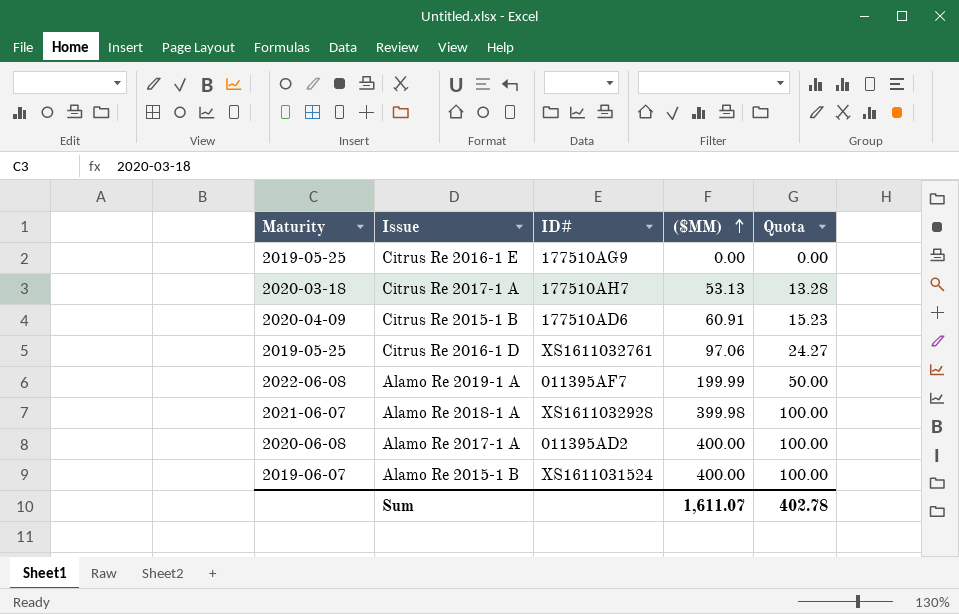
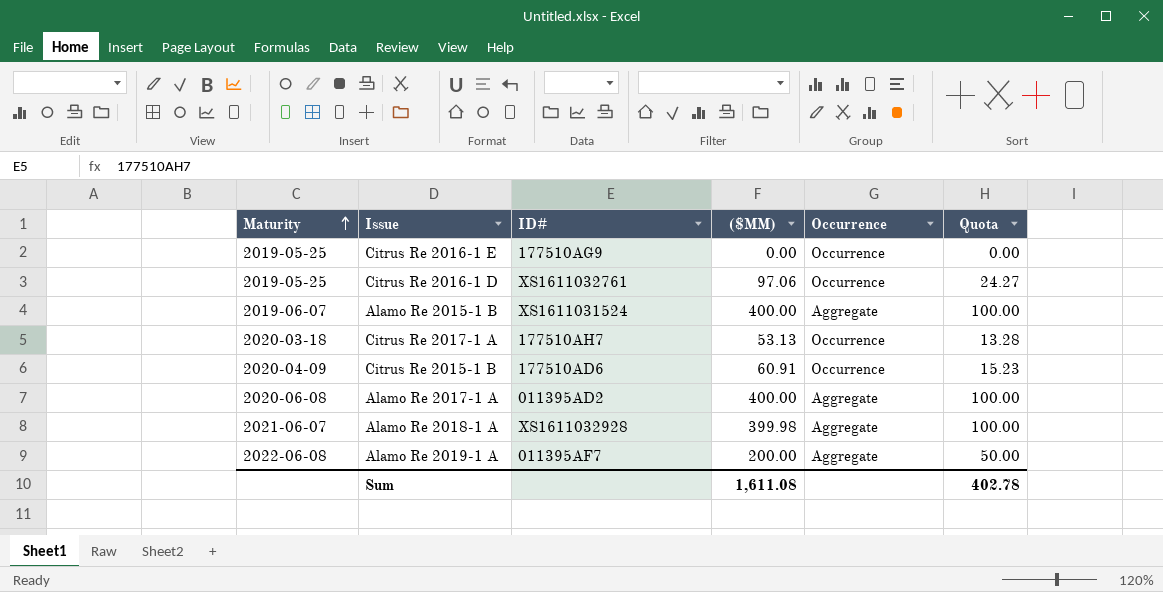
row order: ($MM) ascending -> Maturity ascending
column Occurrence | position: none -> 5
Alamo Re 2019-1 A | ($MM): 199.99 -> 200.00
Sum | ($MM): 1,611.07 -> 1,611.08

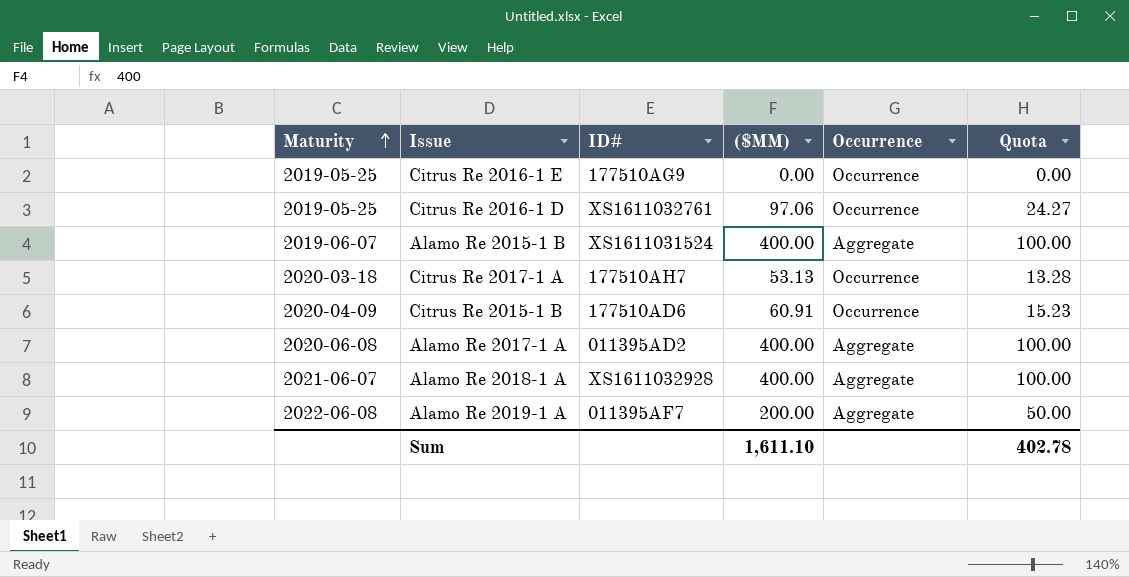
Alamo Re 2018-1 A | ($MM): 399.98 -> 400.00
Sum | ($MM): 1,611.08 -> 1,611.10

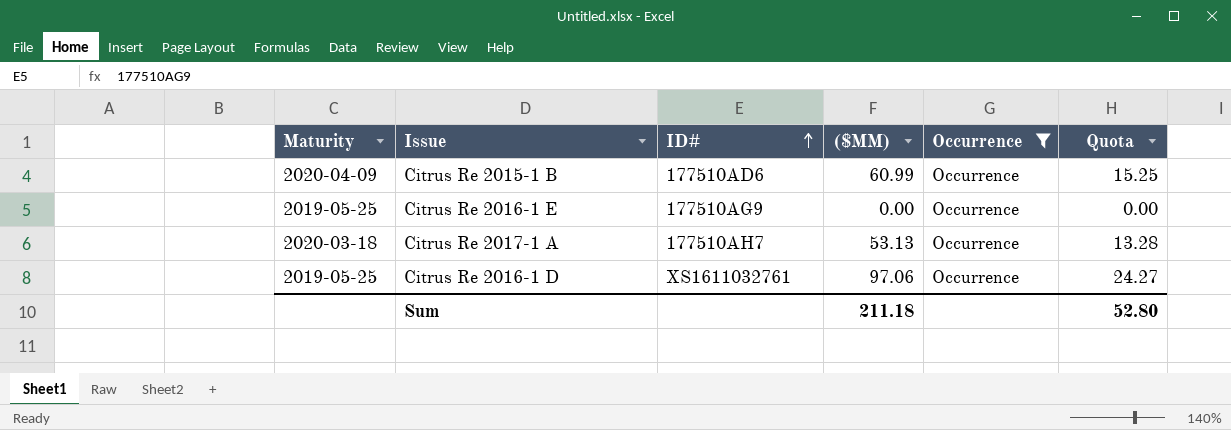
filter: none -> Occurrence = Occurrence
row order: Maturity ascending -> ID# ascending
Citrus Re 2015-1 B | ($MM): 60.91 -> 60.99
Citrus Re 2015-1 B | Quota: 15.23 -> 15.25
Sum | ($MM): 1,611.10 -> 211.18
Sum | Quota: 402.78 -> 52.80

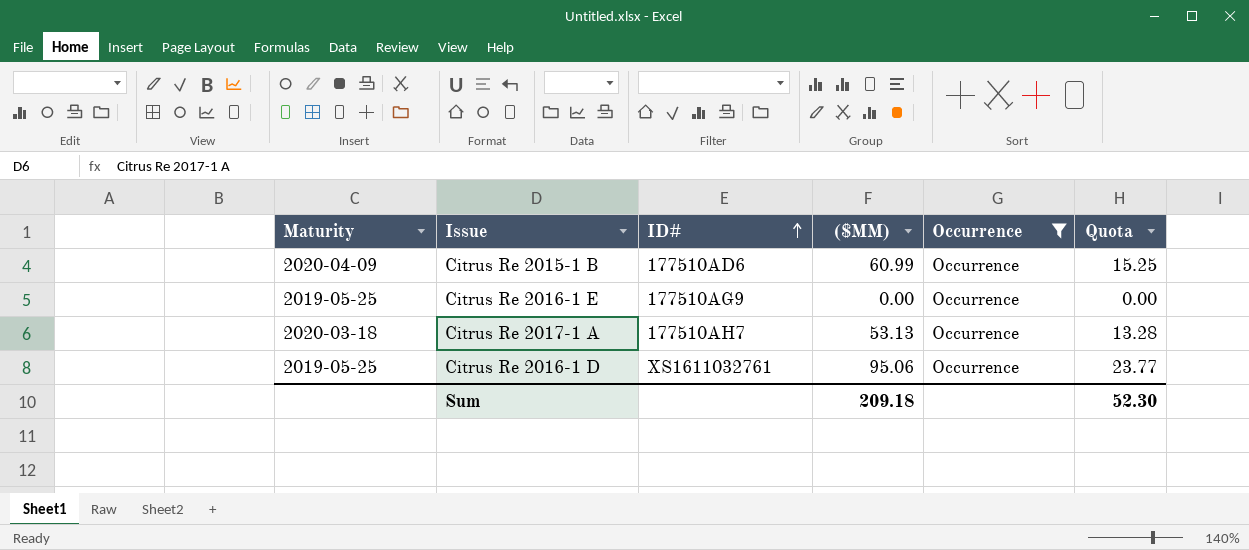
Citrus Re 2016-1 D | ($MM): 97.06 -> 95.06
Citrus Re 2016-1 D | Quota: 24.27 -> 23.77
Sum | ($MM): 211.18 -> 209.18
Sum | Quota: 52.80 -> 52.30

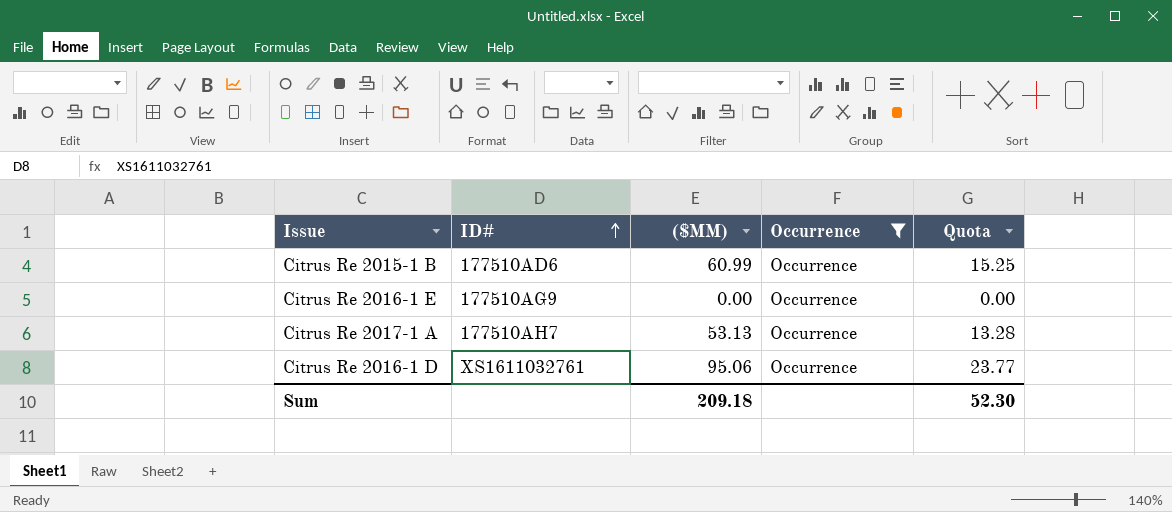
column Maturity | position: 1 -> none

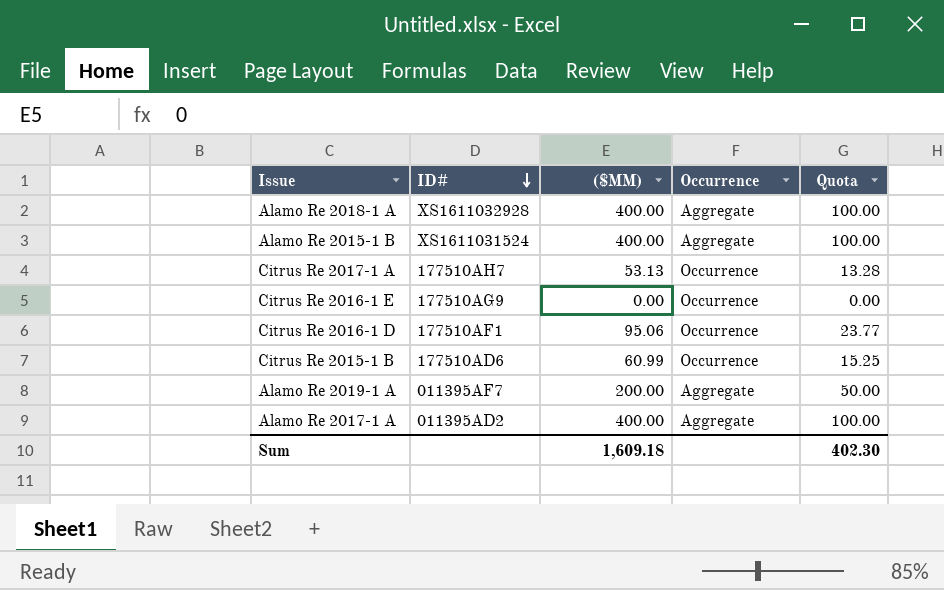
filter: Occurrence = Occurrence -> none
row order: ID# ascending -> ID# descending
Citrus Re 2016-1 D | ID#: XS1611032761 -> 177510AF1
Sum | ($MM): 209.18 -> 1,609.18
Sum | Quota: 52.30 -> 402.30

